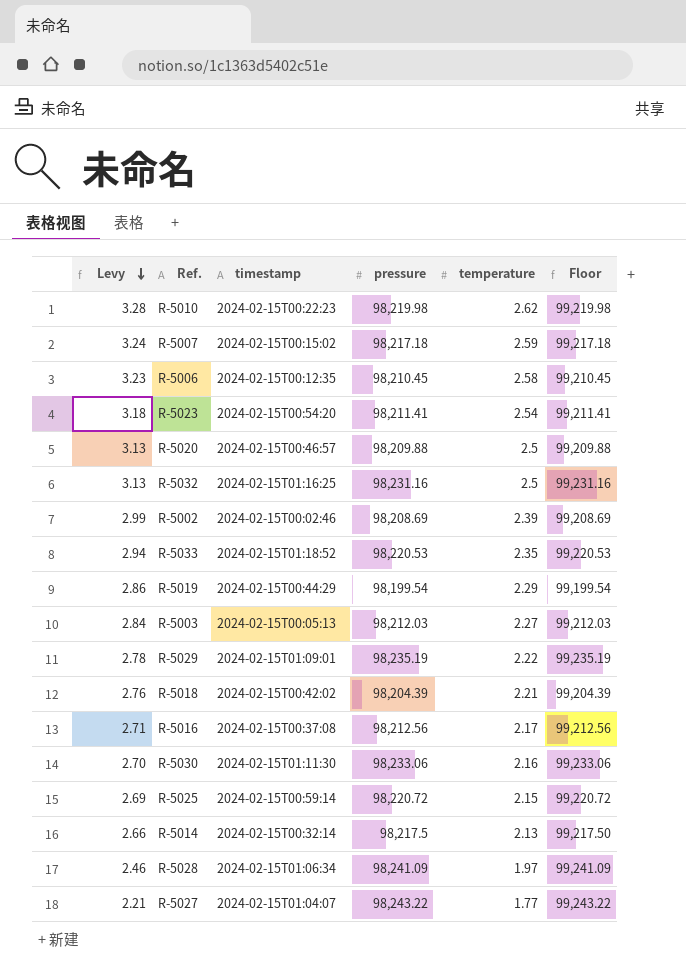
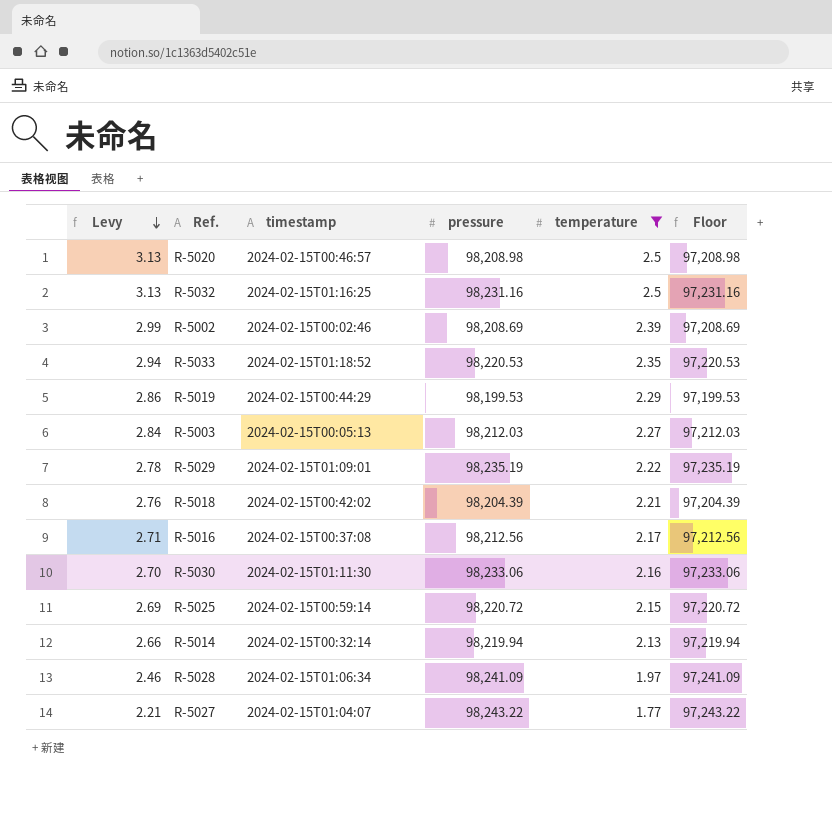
filter: none -> temperature <= 2.5
column Floor | formula: [pressure] + 1000 -> [pressure] - 1000
R-5020 | pressure: 98,209.88 -> 98,208.98
R-5019 | pressure: 98,199.54 -> 98,199.53
R-5014 | pressure: 98,217.5 -> 98,219.94

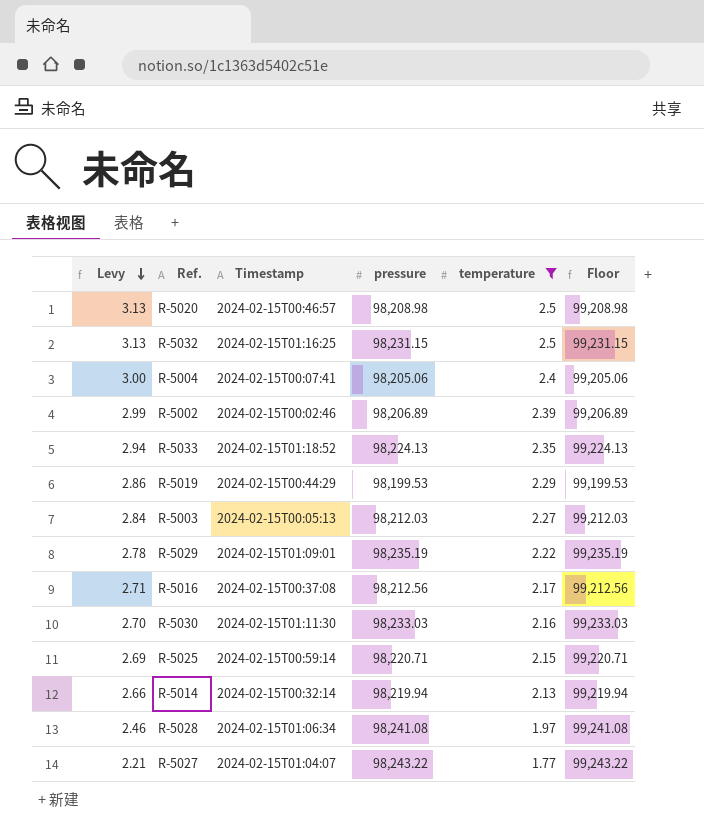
column name: timestamp -> Timestamp
column Floor | formula: [pressure] - 1000 -> [pressure] + 1000
row R-5018: 2.76 | 2024-02-15T00:42:02 | 98,204.39 | 2.21 | 97,204.39 -> none
R-5032 | pressure: 98,231.16 -> 98,231.15
row R-5004: none -> 3.00 | 2024-02-15T00:07:41 | 98,205.06 | 2.4 | 99,205.06
R-5002 | pressure: 98,208.69 -> 98,206.89
R-5033 | pressure: 98,220.53 -> 98,224.13
R-5030 | pressure: 98,233.06 -> 98,233.03
R-5025 | pressure: 98,220.72 -> 98,220.71
R-5028 | pressure: 98,241.09 -> 98,241.08

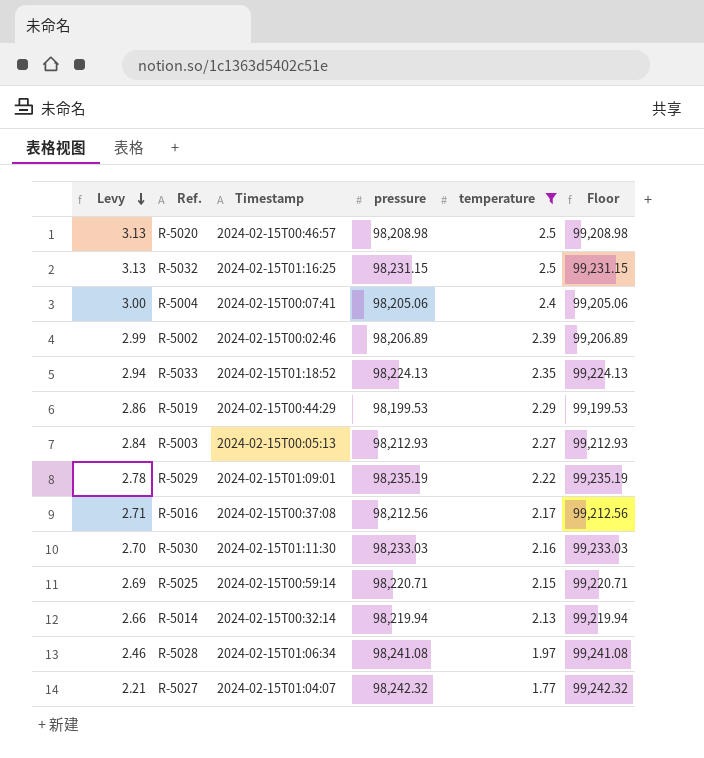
R-5003 | pressure: 98,212.03 -> 98,212.93
R-5003 | Floor: 99,212.03 -> 99,212.93
R-5027 | pressure: 98,243.22 -> 98,242.32
R-5027 | Floor: 99,243.22 -> 99,242.32

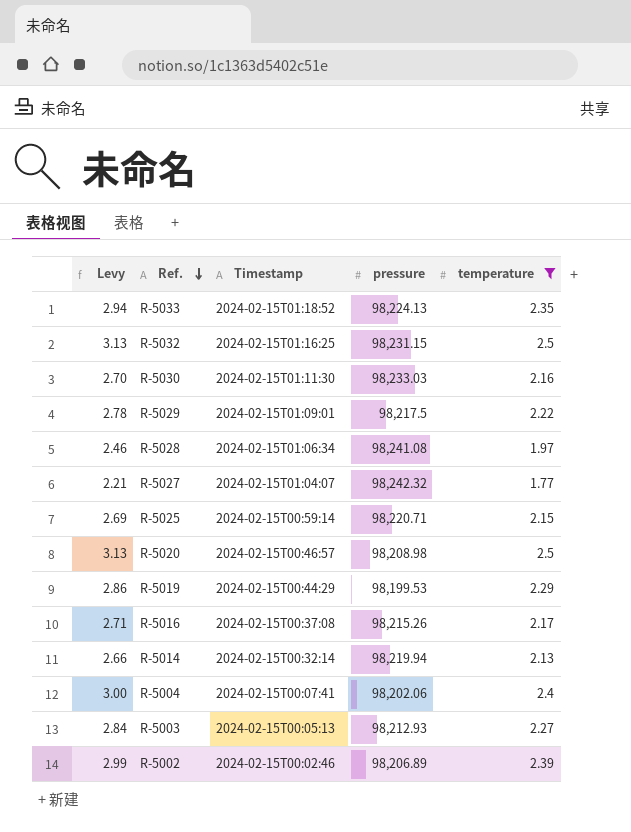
row order: Levy descending -> Ref. descending
column Floor | formula: [pressure] + 1000 -> none
R-5029 | pressure: 98,235.19 -> 98,217.5
R-5016 | pressure: 98,212.56 -> 98,215.26
R-5004 | pressure: 98,205.06 -> 98,202.06

